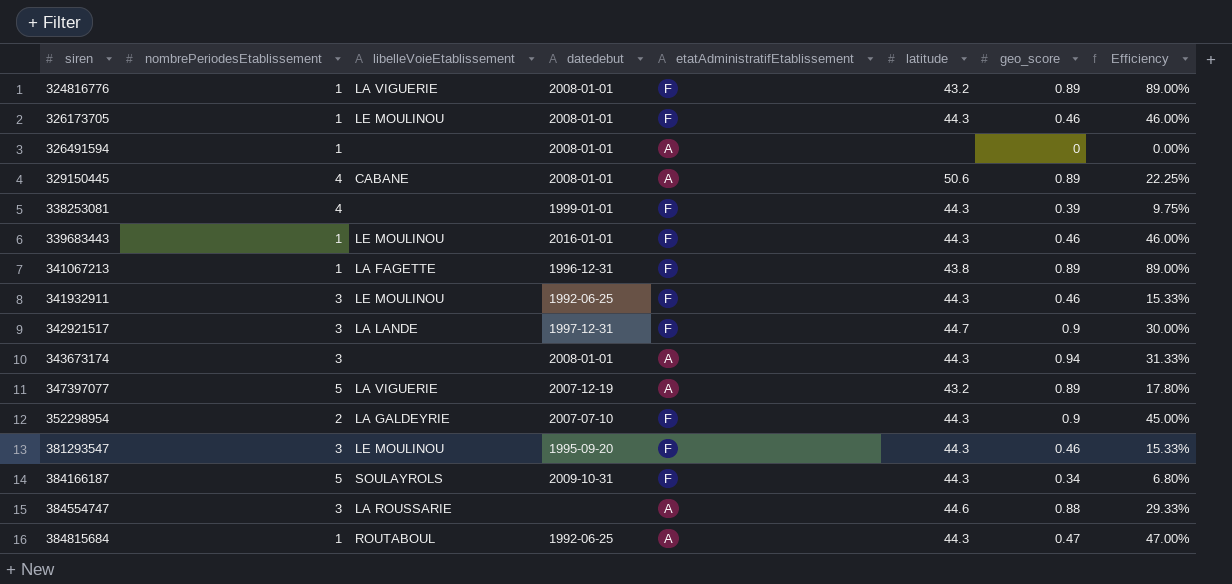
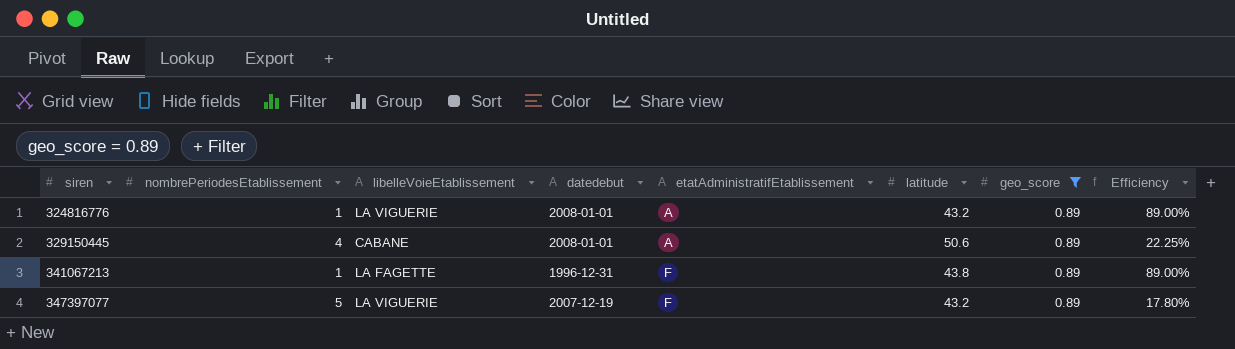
filter: none -> geo_score = 0.89
324816776 | etatAdministratifEtablissement: F -> A
347397077 | etatAdministratifEtablissement: A -> F

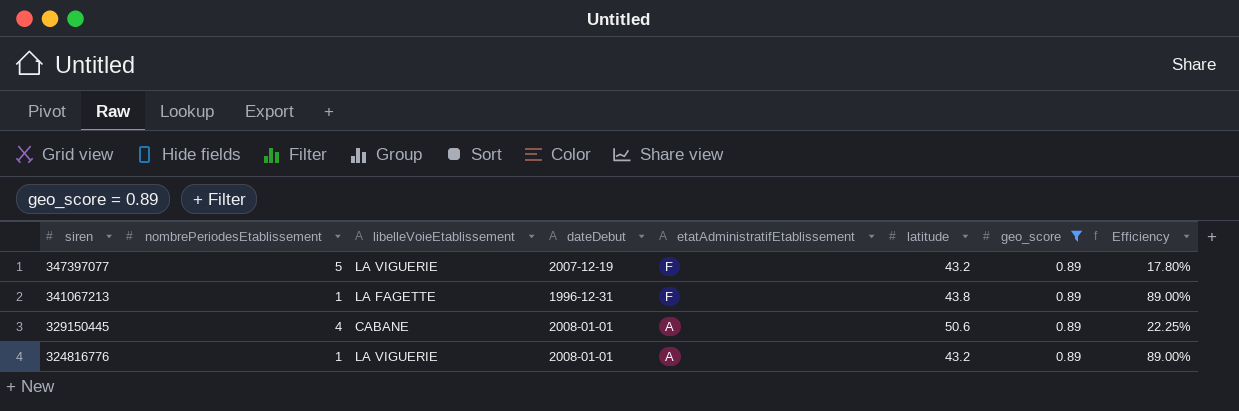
row order: siren ascending -> siren descending
column name: datedebut -> dateDebut

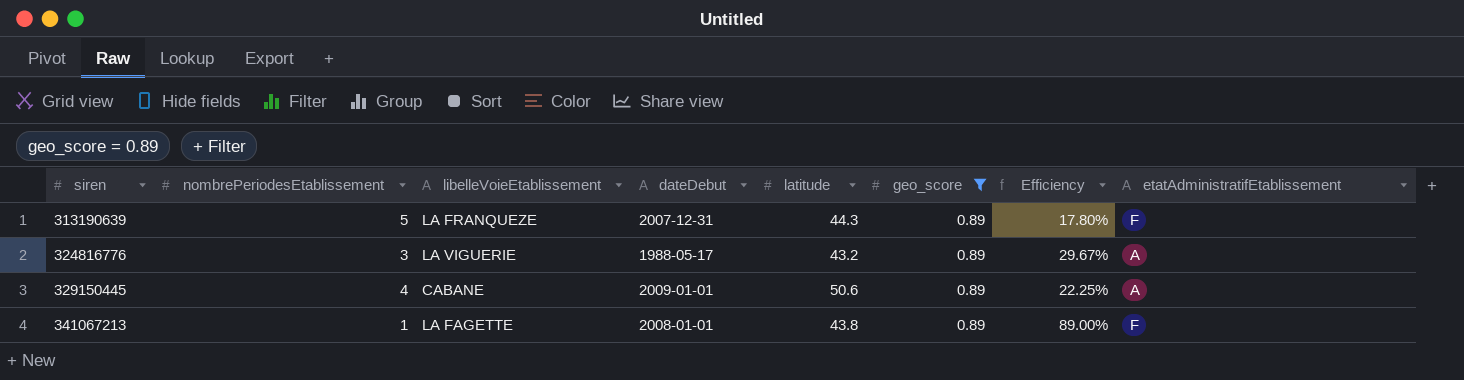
row order: siren descending -> siren ascending
column etatAdministratifEtablissement | position: 5 -> 8
row 347397077: 5 | LA VIGUERIE | 2007-12-19 | F | 43.2 | 0.89 | 17.80% -> none
row 313190639: none -> 5 | LA FRANQUEZE | 2007-12-31 | 44.3 | 0.89 | 17.80% | F
324816776 | nombrePeriodesEtablissement: 1 -> 3
324816776 | dateDebut: 2008-01-01 -> 1988-05-17
324816776 | Efficiency: 89.00% -> 29.67%
329150445 | dateDebut: 2008-01-01 -> 2009-01-01
341067213 | dateDebut: 1996-12-31 -> 2008-01-01

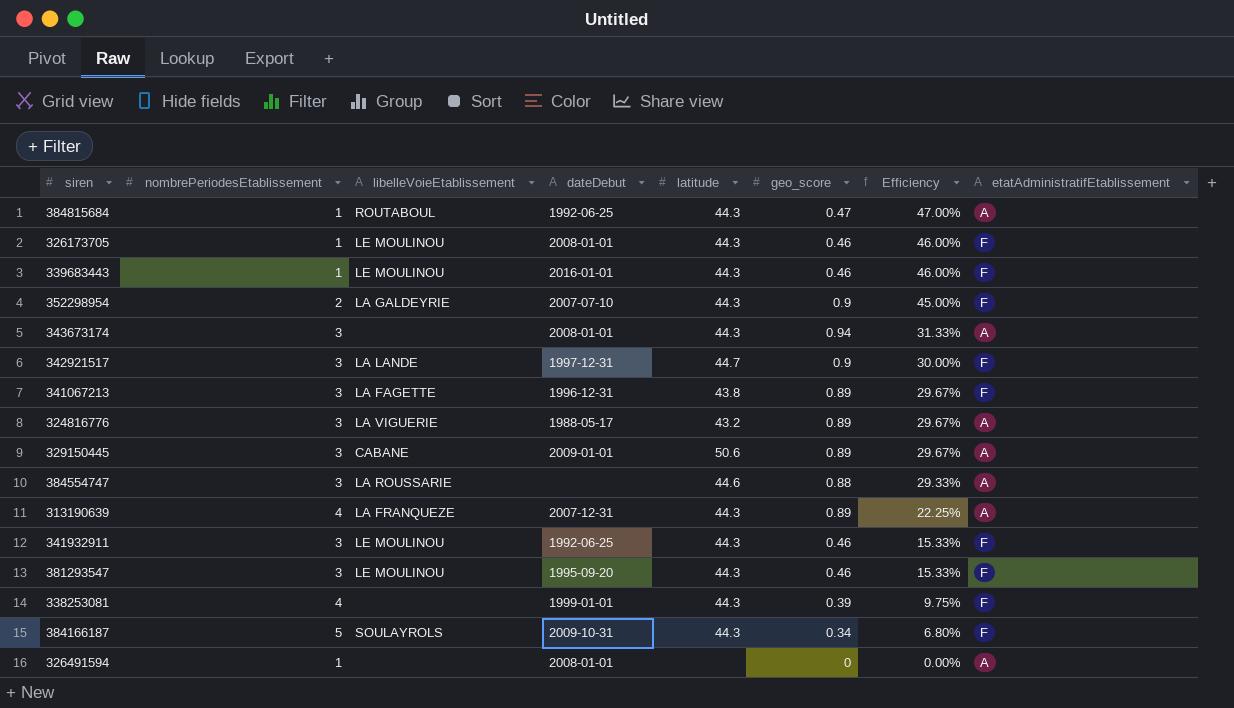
filter: geo_score = 0.89 -> none
row order: siren ascending -> Efficiency descending
341067213 | nombrePeriodesEtablissement: 1 -> 3
341067213 | dateDebut: 2008-01-01 -> 1996-12-31
341067213 | Efficiency: 89.00% -> 29.67%
329150445 | nombrePeriodesEtablissement: 4 -> 3
329150445 | Efficiency: 22.25% -> 29.67%
313190639 | nombrePeriodesEtablissement: 5 -> 4
313190639 | Efficiency: 17.80% -> 22.25%
313190639 | etatAdministratifEtablissement: F -> A

